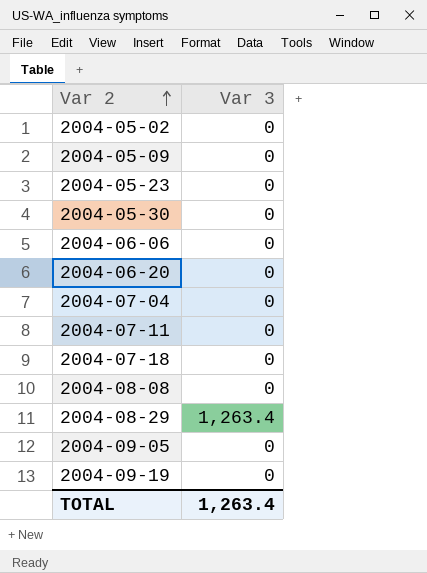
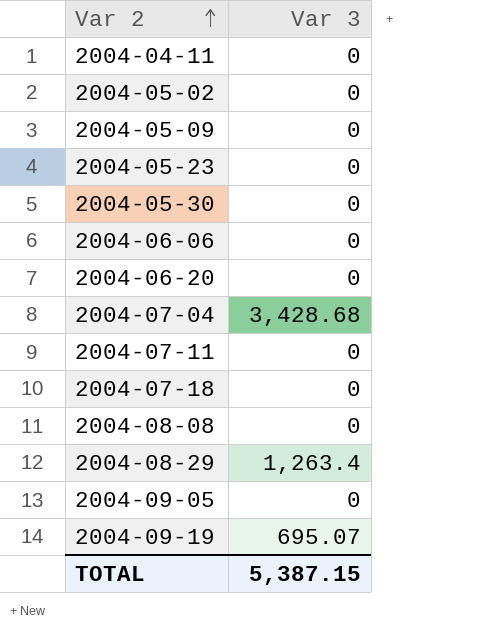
row 2004-04-11: none -> 0
2004-07-04 | Var 3: 0 -> 3,428.68
2004-09-19 | Var 3: 0 -> 695.07
TOTAL | Var 3: 1,263.4 -> 5,387.15

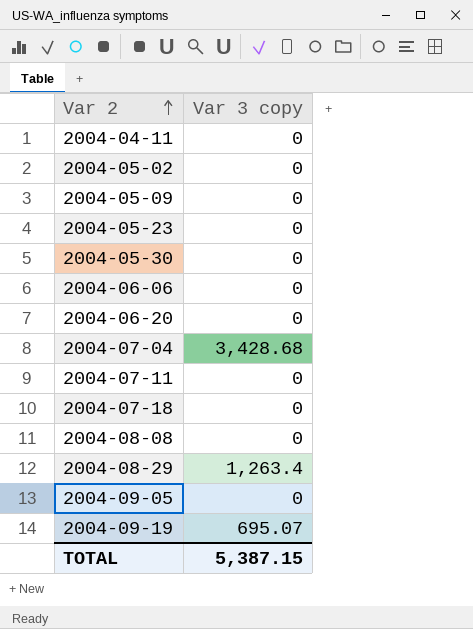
column name: Var 3 -> Var 3 copy

